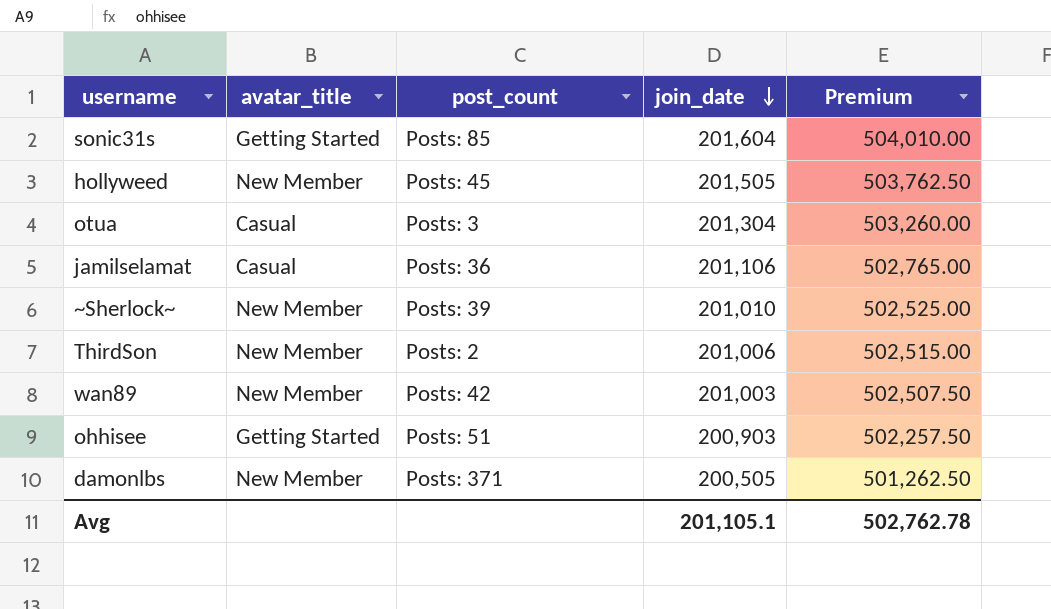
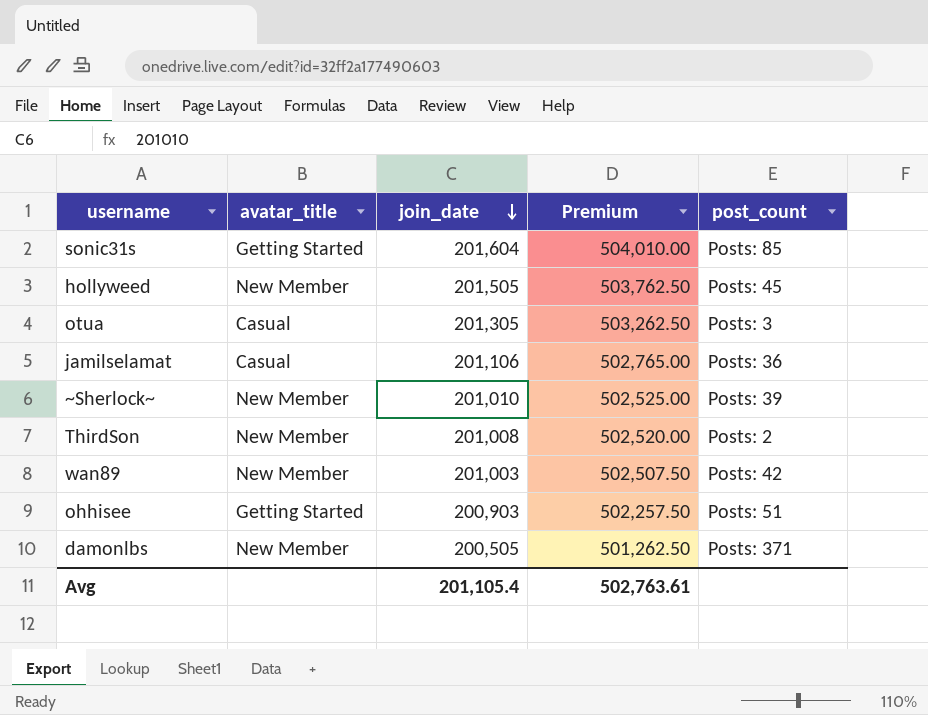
column post_count | position: 3 -> 5
otua | join_date: 201,304 -> 201,305
otua | Premium: 503,260.00 -> 503,262.50
ThirdSon | join_date: 201,006 -> 201,008
ThirdSon | Premium: 502,515.00 -> 502,520.00
Avg | join_date: 201,105.1 -> 201,105.4
Avg | Premium: 502,762.78 -> 502,763.61

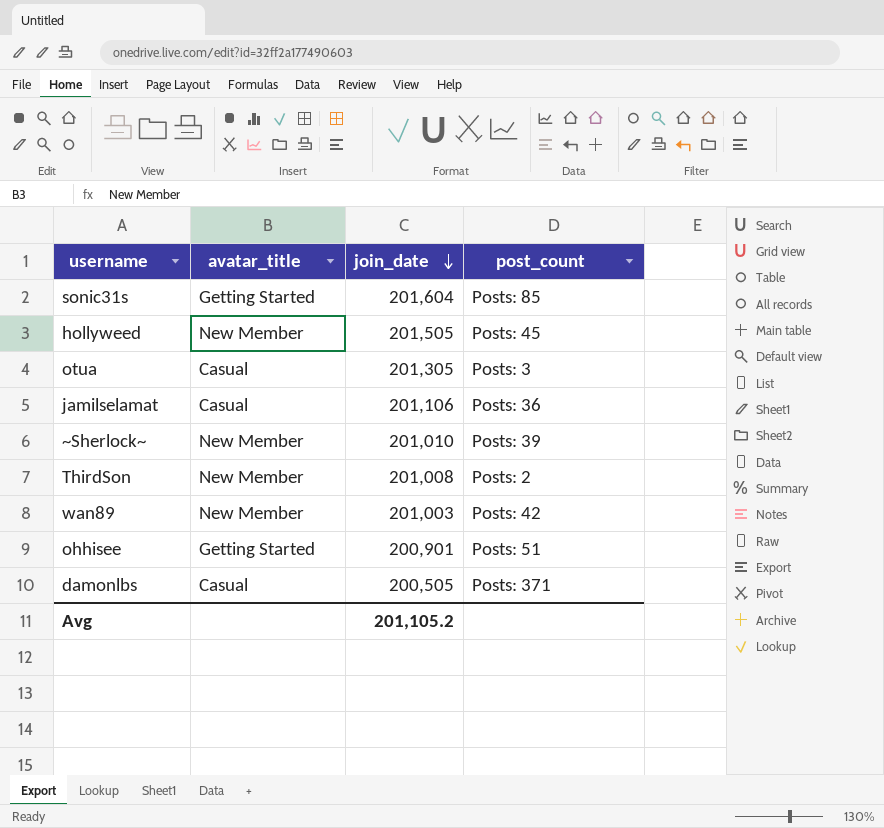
column Premium | formula: [join_date] * 2.5 -> none
ohhisee | join_date: 200,903 -> 200,901
damonlbs | avatar_title: New Member -> Casual
Avg | join_date: 201,105.4 -> 201,105.2

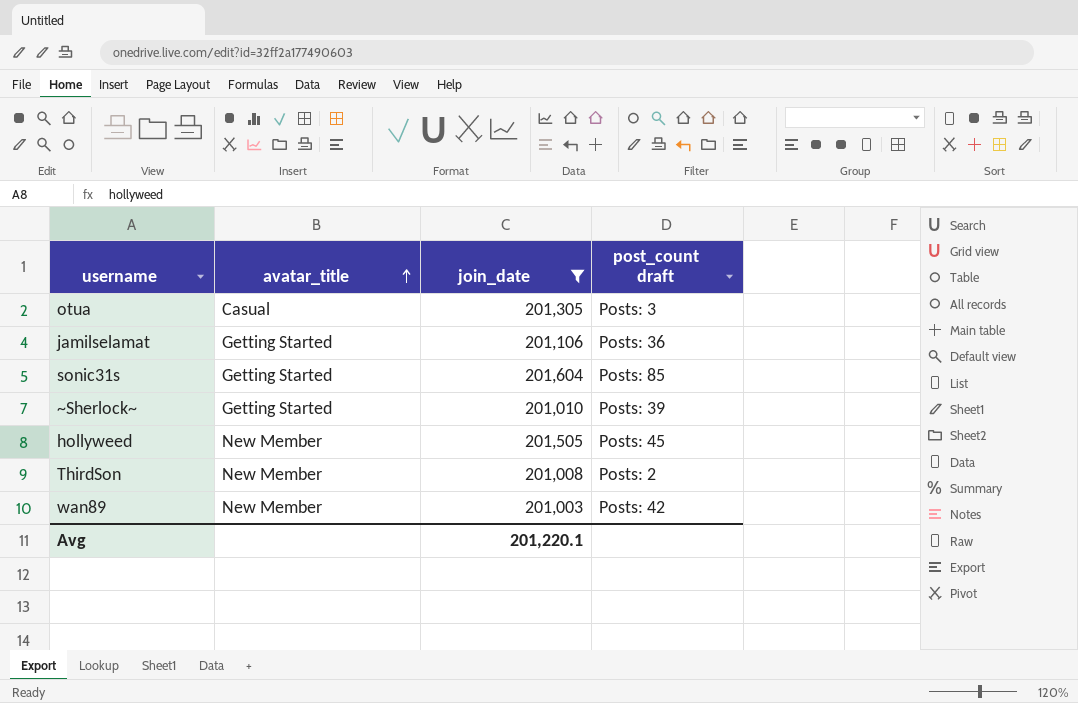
filter: none -> join_date >= 201,003
row order: join_date descending -> avatar_title ascending
column name: post_count -> post_count draft
jamilselamat | avatar_title: Casual -> Getting Started
~Sherlock~ | avatar_title: New Member -> Getting Started
Avg | join_date: 201,105.2 -> 201,220.1

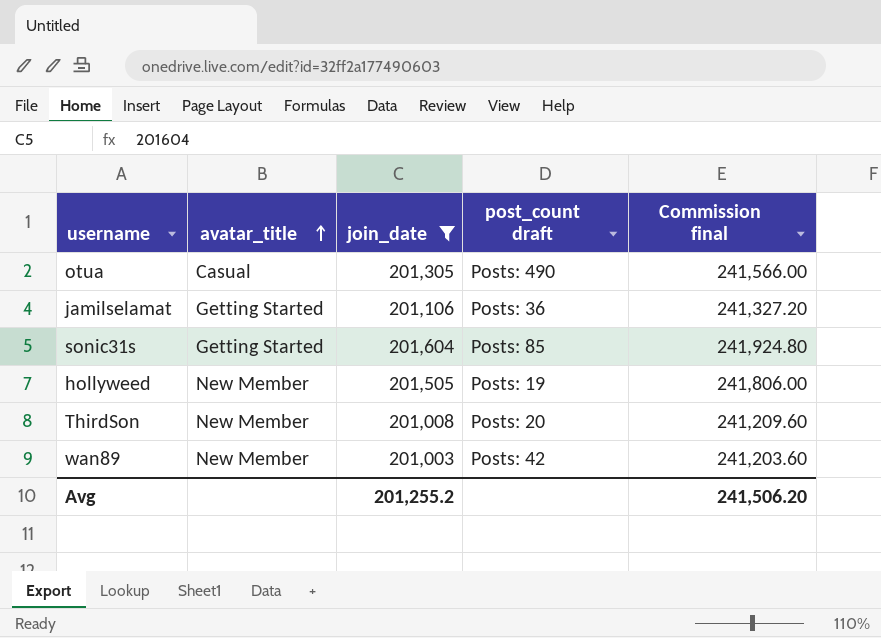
column Commission final | formula: none -> [join_date] * 1.2
row ~Sherlock~: Getting Started | 201,010 | Posts: 39 -> none
otua | post_count draft: Posts: 3 -> Posts: 490
hollyweed | post_count draft: Posts: 45 -> Posts: 19
ThirdSon | post_count draft: Posts: 2 -> Posts: 20
Avg | join_date: 201,220.1 -> 201,255.2

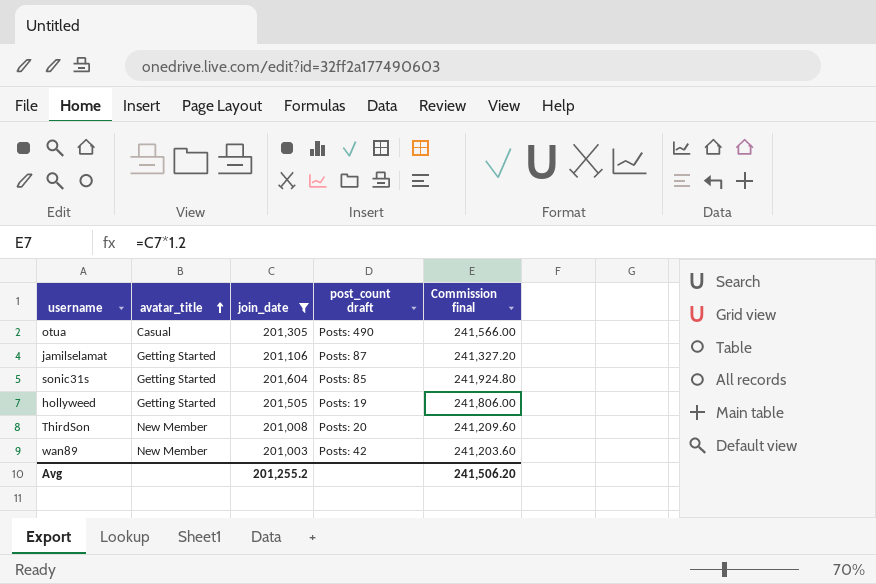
jamilselamat | post_count draft: Posts: 36 -> Posts: 87
hollyweed | avatar_title: New Member -> Getting Started

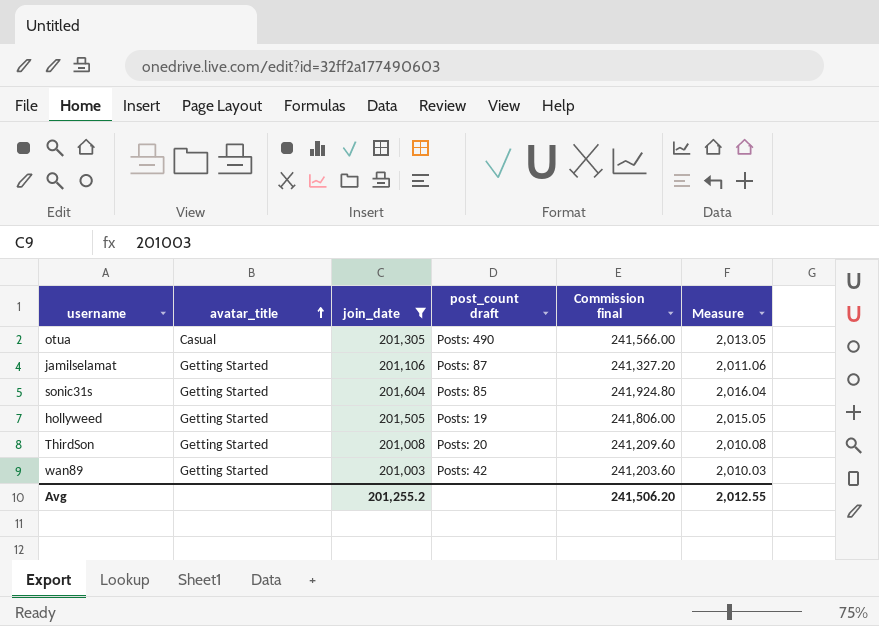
column Measure | formula: none -> [join_date] * 0.01
ThirdSon | avatar_title: New Member -> Getting Started
wan89 | avatar_title: New Member -> Getting Started

